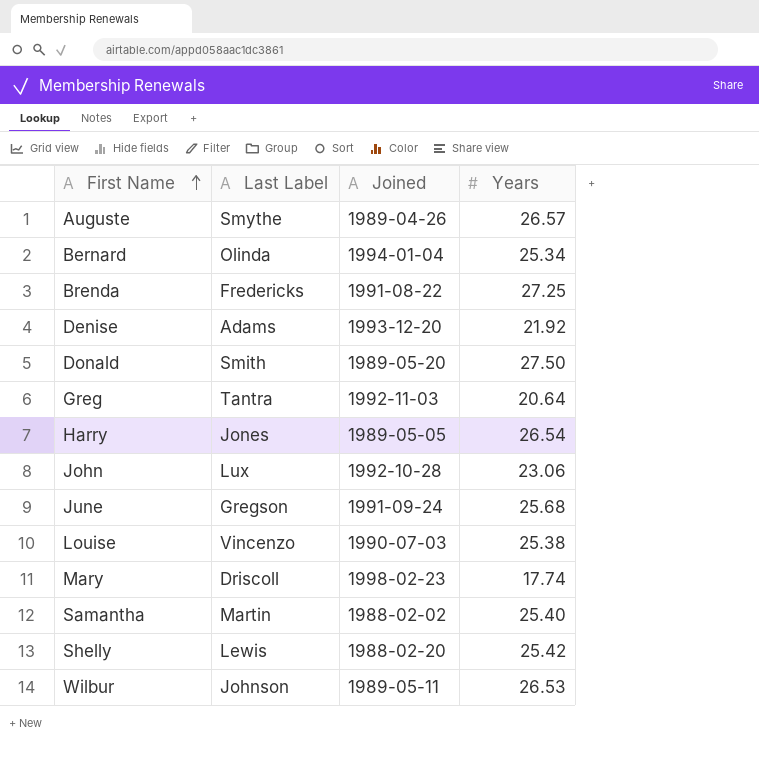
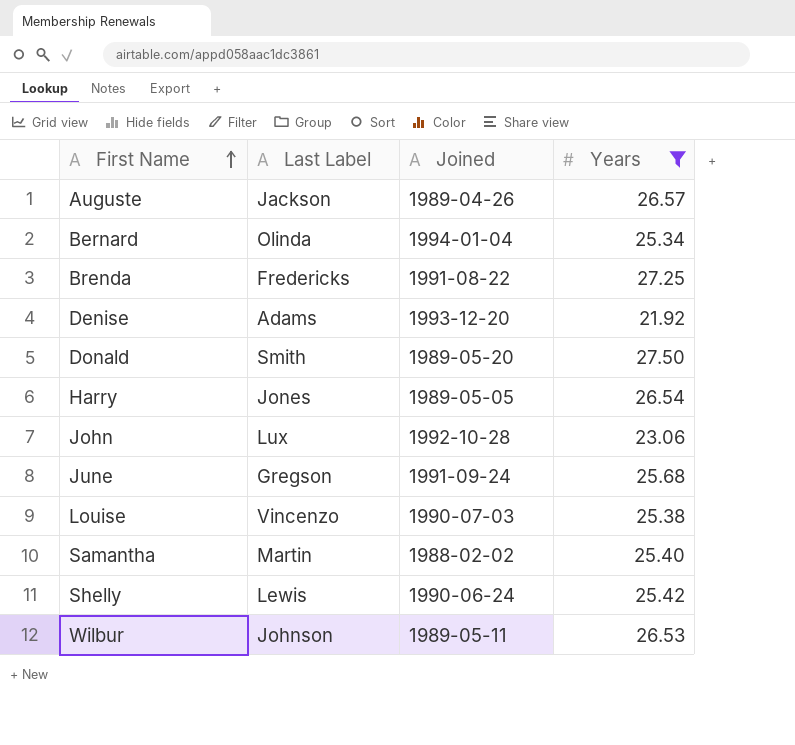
filter: none -> Years >= 21.92
Auguste | Last Label: Smythe -> Jackson
Shelly | Joined: 1988-02-20 -> 1990-06-24

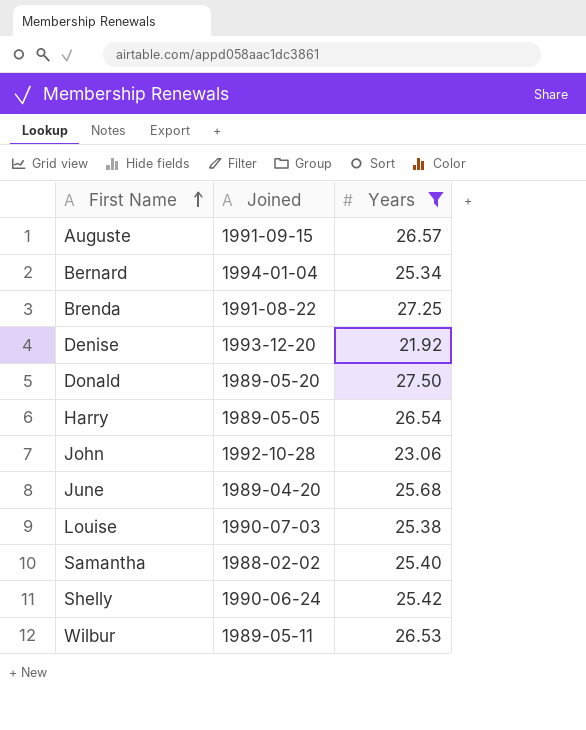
column Last Label | position: 2 -> none
Auguste | Joined: 1989-04-26 -> 1991-09-15
June | Joined: 1991-09-24 -> 1989-04-20

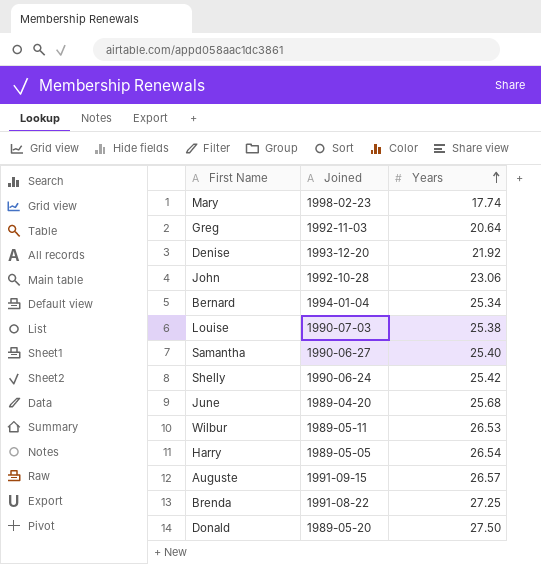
filter: Years >= 21.92 -> none
row order: First Name ascending -> Years ascending
Samantha | Joined: 1988-02-02 -> 1990-06-27

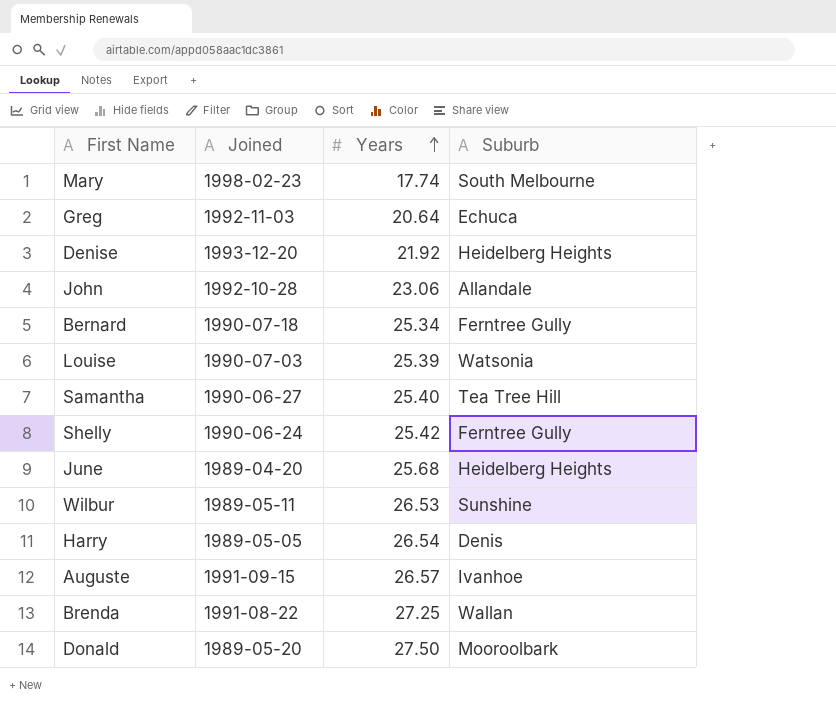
column Suburb | position: none -> 4
Bernard | Joined: 1994-01-04 -> 1990-07-18
Louise | Years: 25.38 -> 25.39

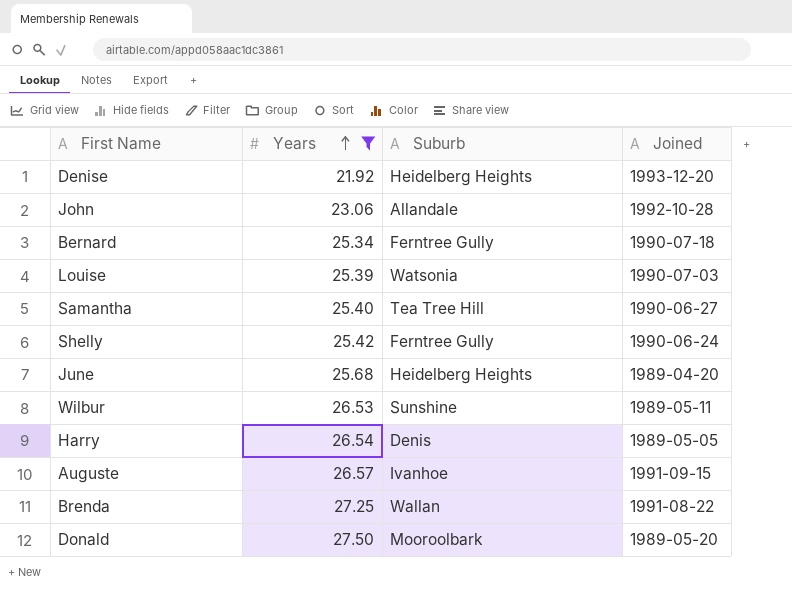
filter: none -> Years >= 21.92
column Joined | position: 2 -> 4

